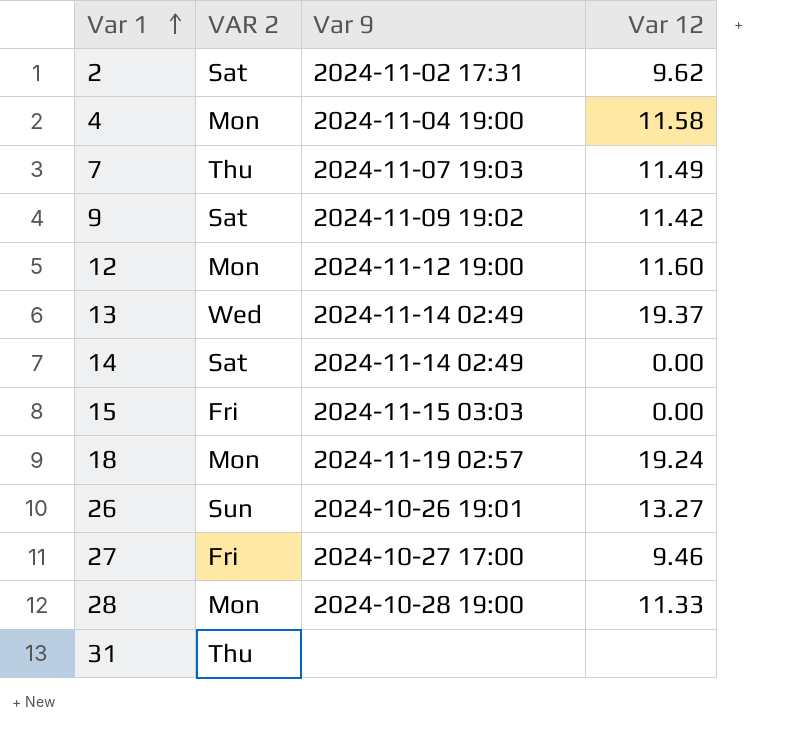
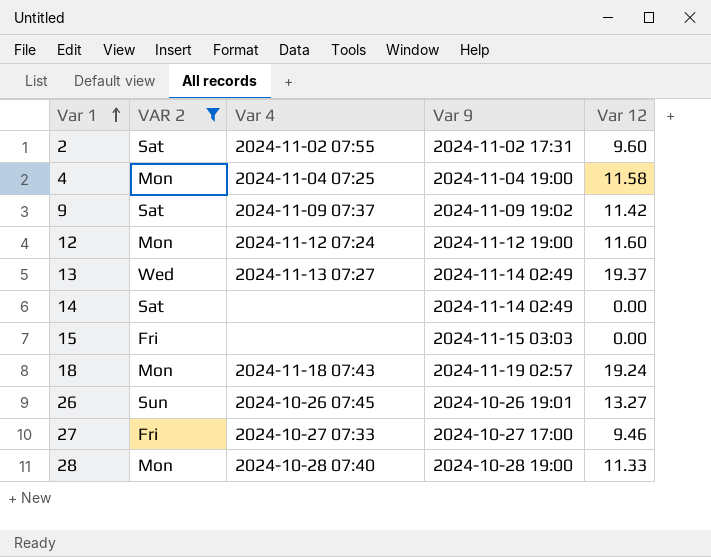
filter: none -> VAR 2 != Thu
column Var 4 | position: none -> 3
2 | Var 12: 9.62 -> 9.60

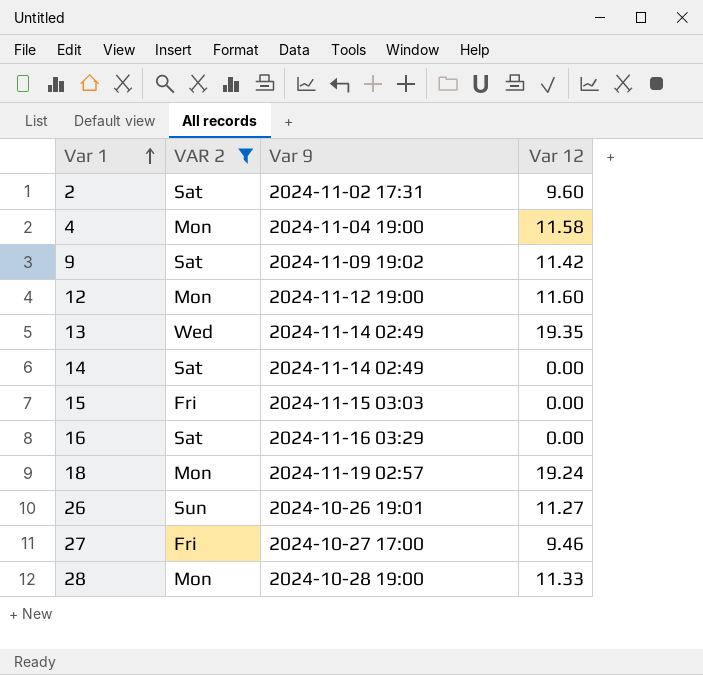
column Var 4 | position: 3 -> none
13 | Var 12: 19.37 -> 19.35
row 16: none -> Sat | 2024-11-16 03:29 | 0.00
26 | Var 12: 13.27 -> 11.27

